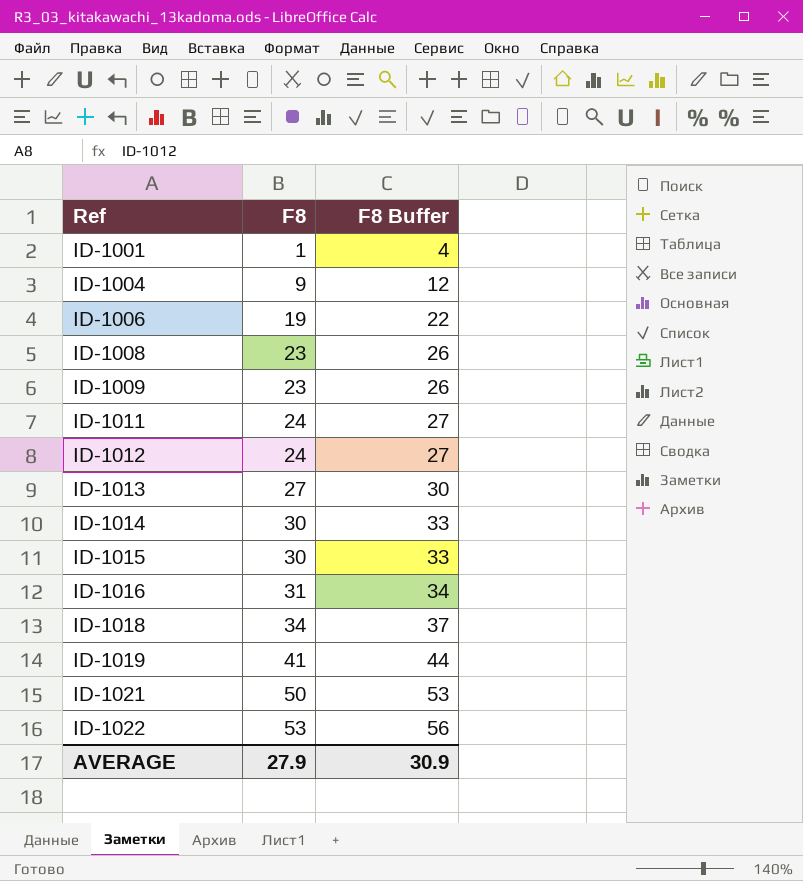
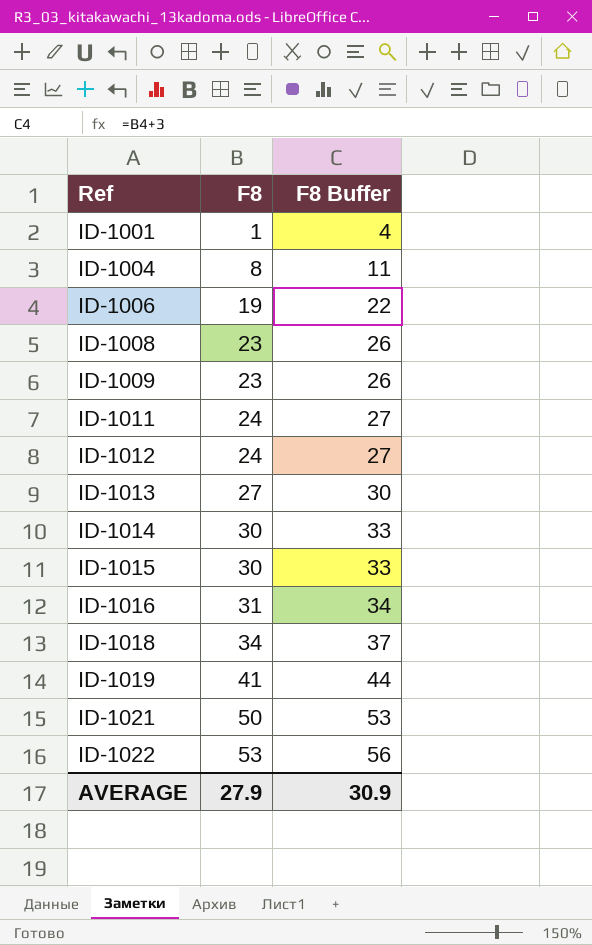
ID-1004 | F8: 9 -> 8
ID-1004 | F8 Buffer: 12 -> 11

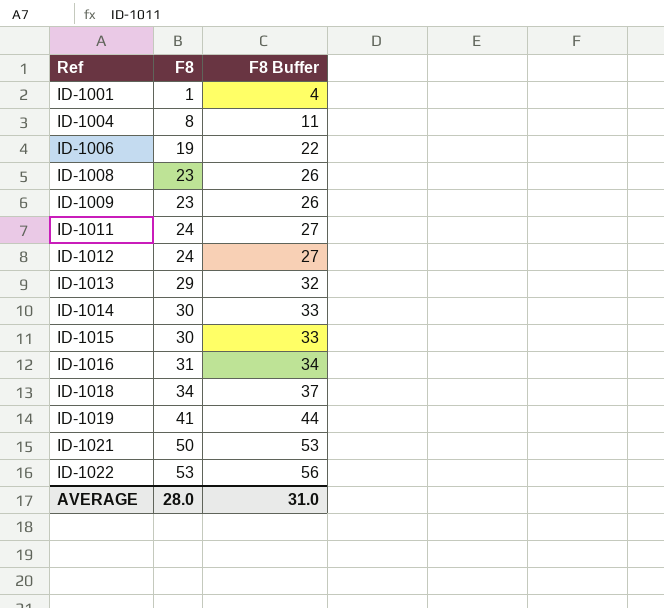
ID-1013 | F8: 27 -> 29
ID-1013 | F8 Buffer: 30 -> 32
AVERAGE | F8: 27.9 -> 28.0
AVERAGE | F8 Buffer: 30.9 -> 31.0

